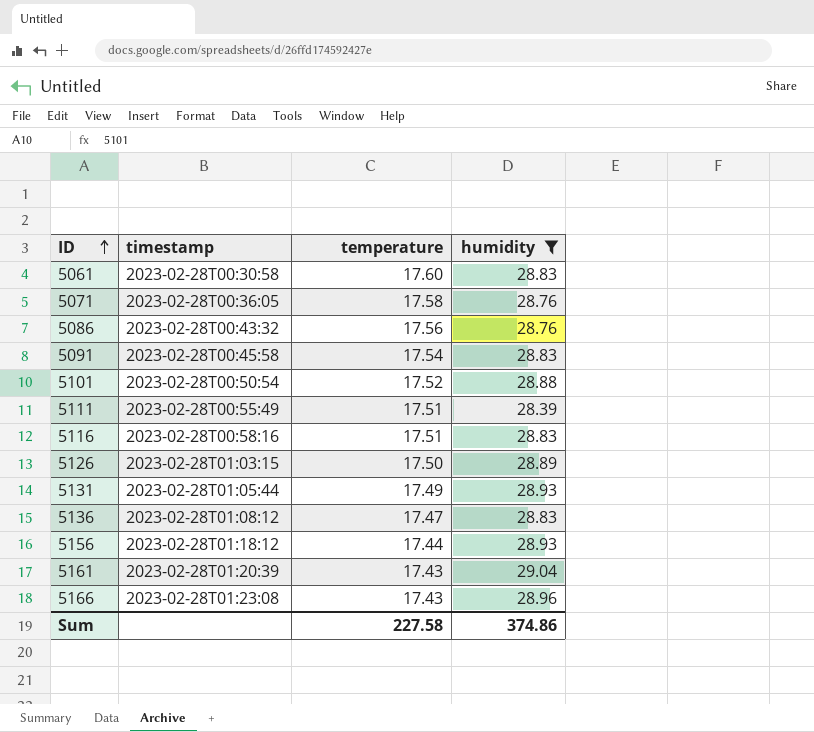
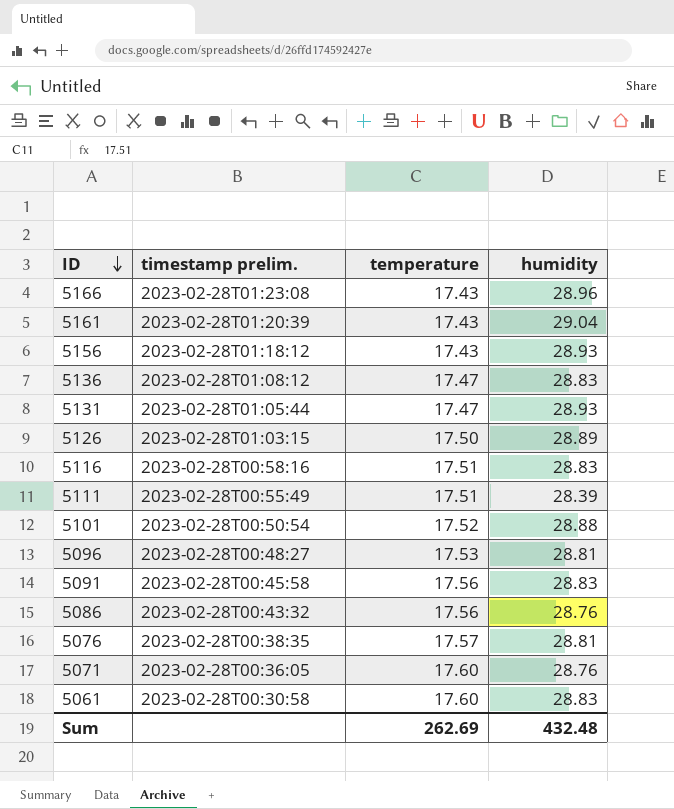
filter: humidity != 28.81 -> none
row order: ID ascending -> ID descending
column name: timestamp -> timestamp prelim.
5156 | temperature: 17.44 -> 17.43
5131 | temperature: 17.49 -> 17.47
5091 | temperature: 17.54 -> 17.56
5071 | temperature: 17.58 -> 17.60
Sum | temperature: 227.58 -> 262.69
Sum | humidity: 374.86 -> 432.48

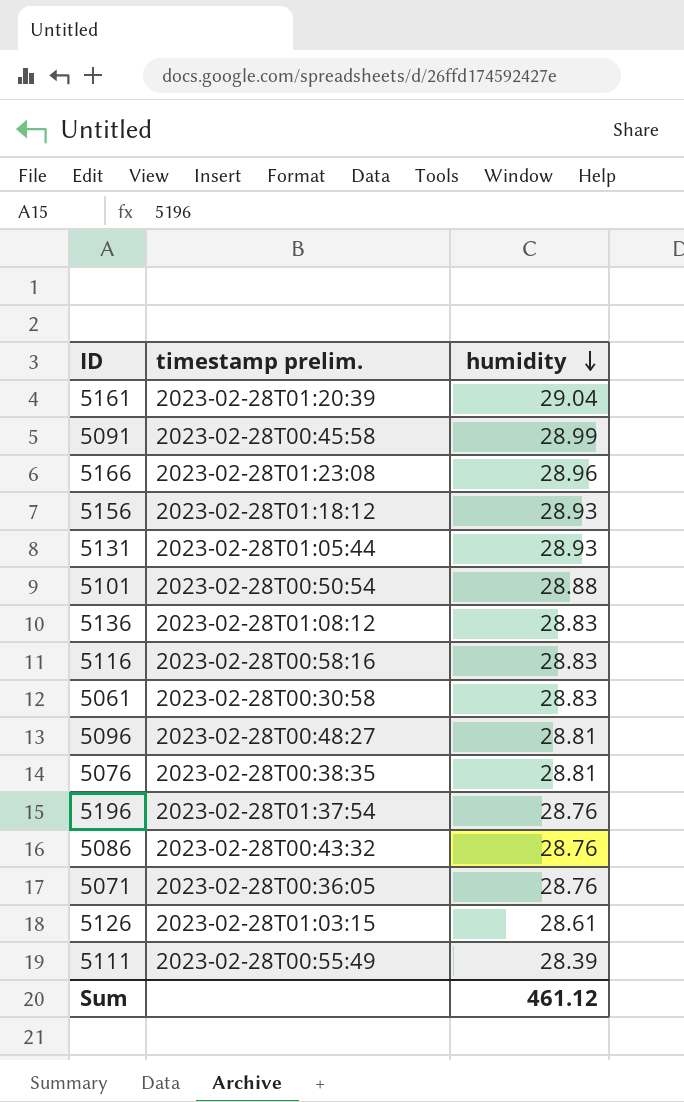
row order: ID descending -> humidity descending
column temperature | position: 3 -> none
5091 | humidity: 28.83 -> 28.99
row 5196: none -> 2023-02-28T01:37:54 | 28.76
5126 | humidity: 28.89 -> 28.61
Sum | humidity: 432.48 -> 461.12

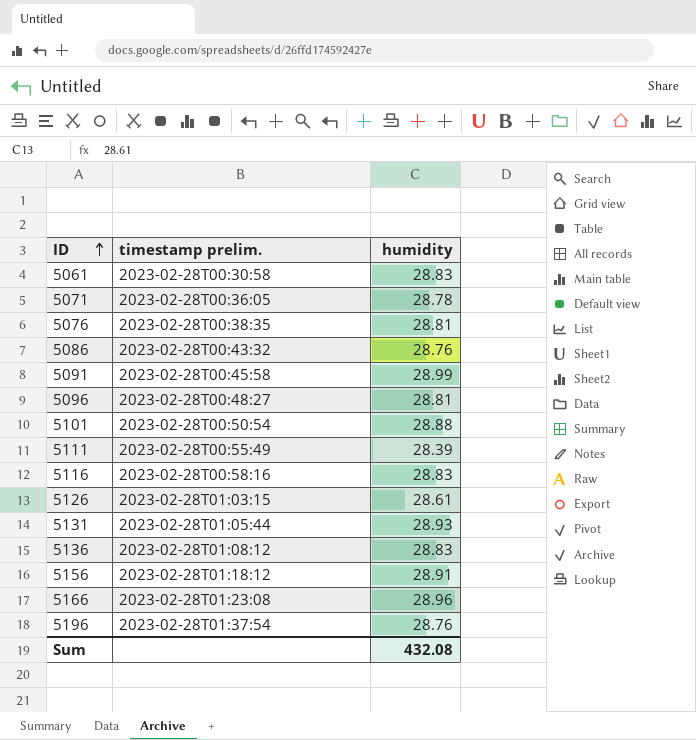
row order: humidity descending -> ID ascending
row 5161: 2023-02-28T01:20:39 | 29.04 -> none
5071 | humidity: 28.76 -> 28.78
5156 | humidity: 28.93 -> 28.91
Sum | humidity: 461.12 -> 432.08

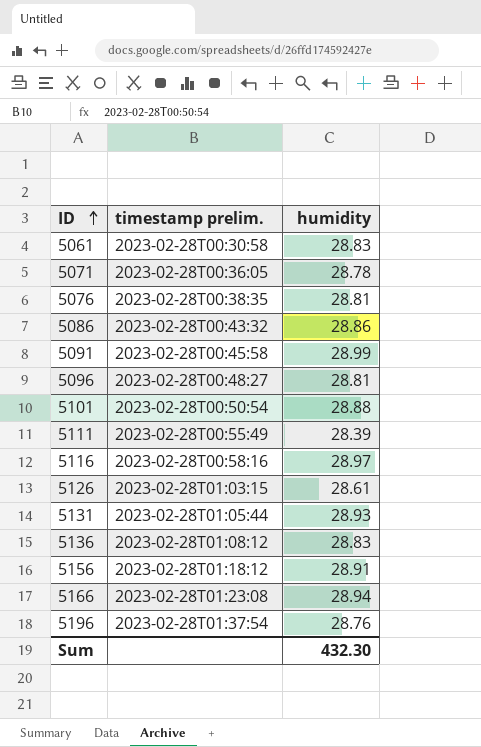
5086 | humidity: 28.76 -> 28.86
5116 | humidity: 28.83 -> 28.97
5166 | humidity: 28.96 -> 28.94
Sum | humidity: 432.08 -> 432.30

